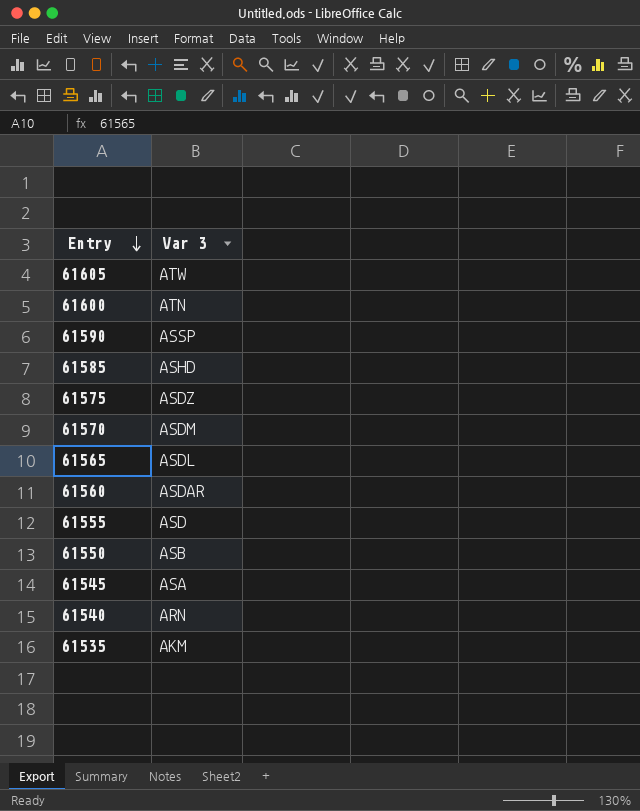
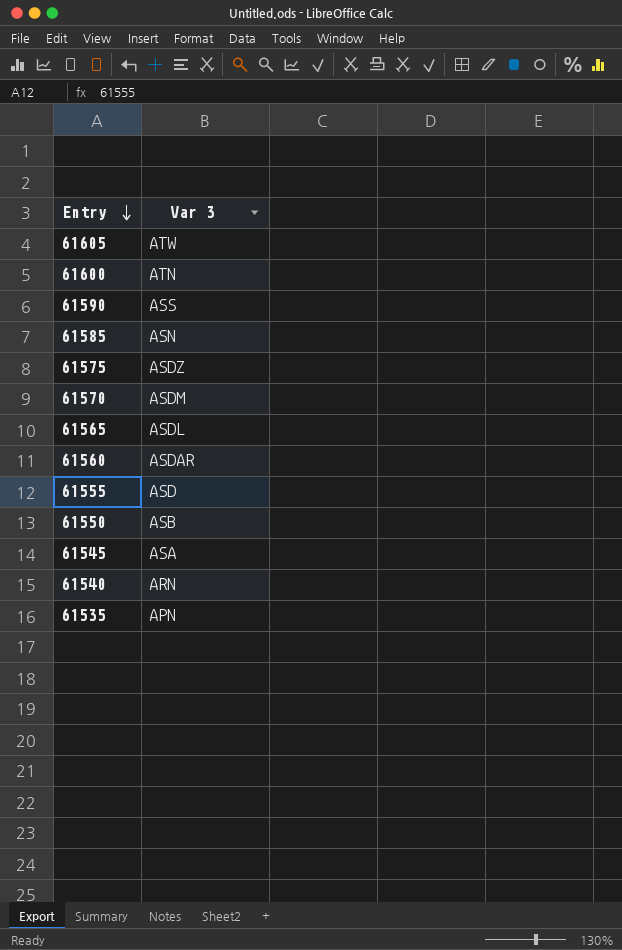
61590 | Var 3: ASSP -> ASS
61585 | Var 3: ASHD -> ASN
61535 | Var 3: AKM -> APN

